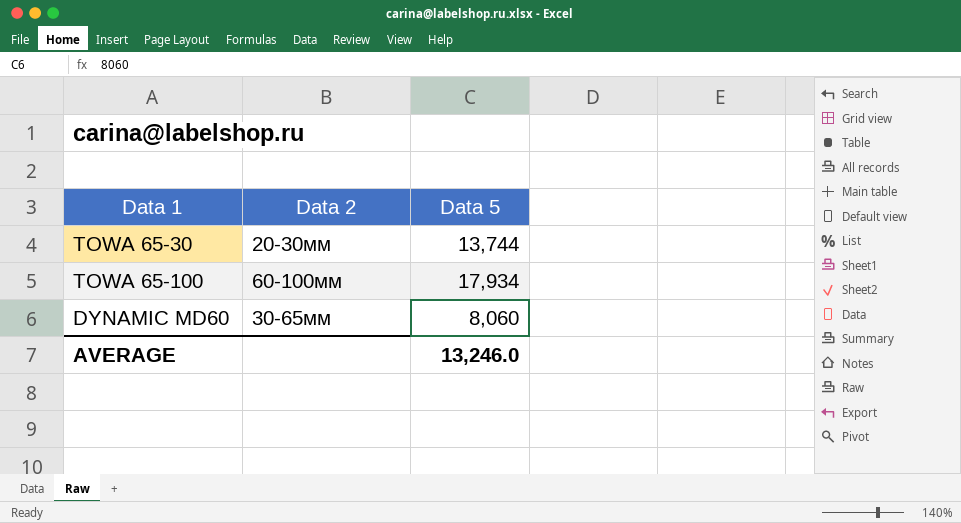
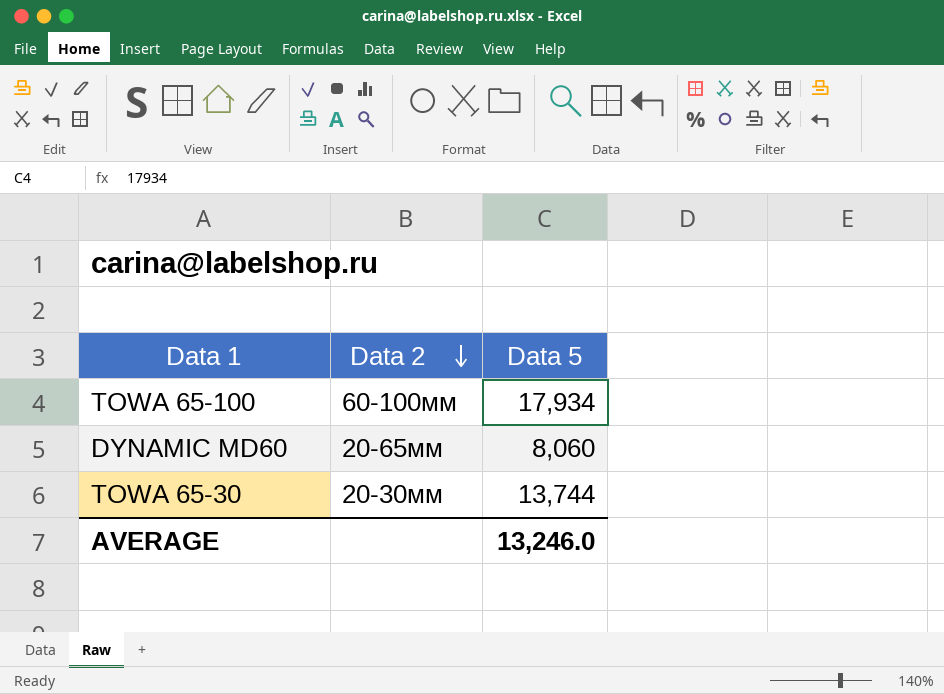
row order: none -> Data 2 descending
DYNAMIC MD60 | Data 2: 30-65мм -> 20-65мм

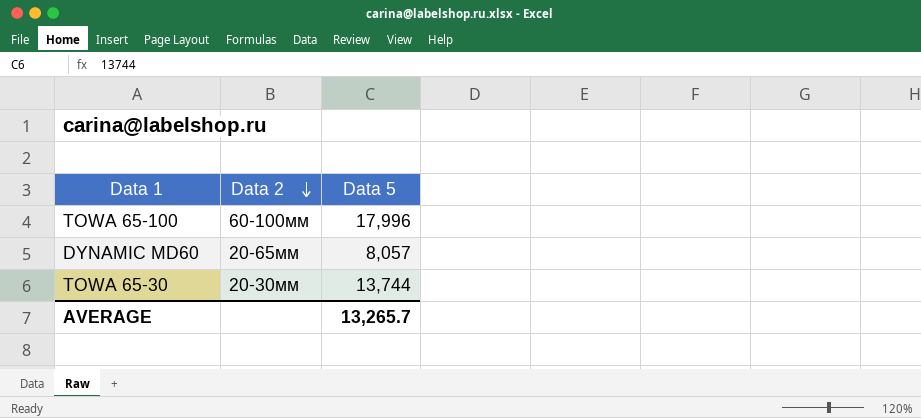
TOWA 65-100 | Data 5: 17,934 -> 17,996
DYNAMIC MD60 | Data 5: 8,060 -> 8,057
AVERAGE | Data 5: 13,246.0 -> 13,265.7

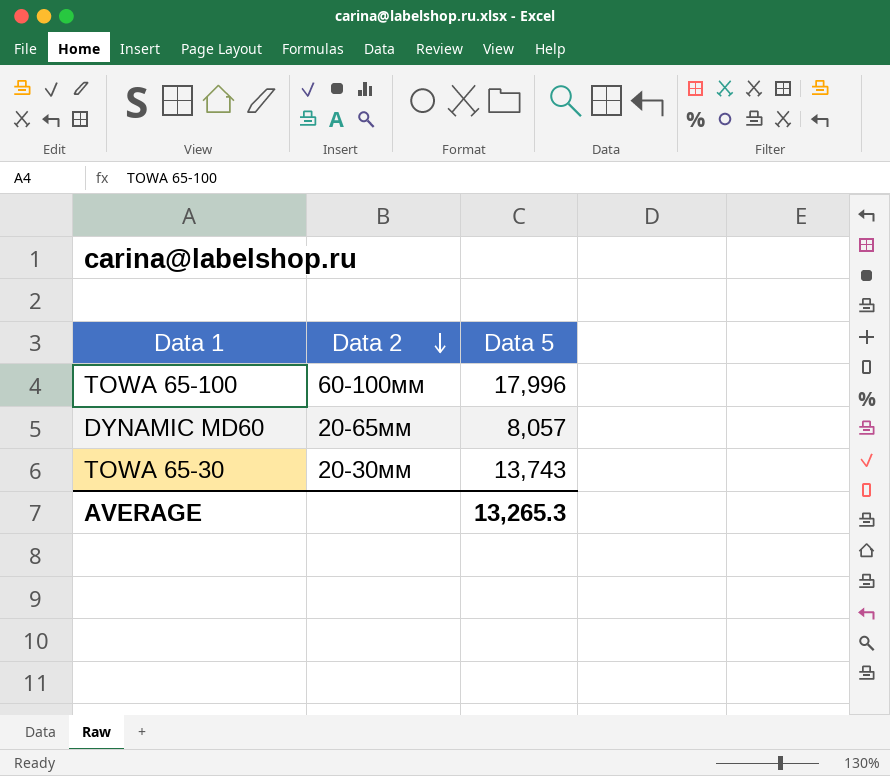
TOWA 65-30 | Data 5: 13,744 -> 13,743
AVERAGE | Data 5: 13,265.7 -> 13,265.3

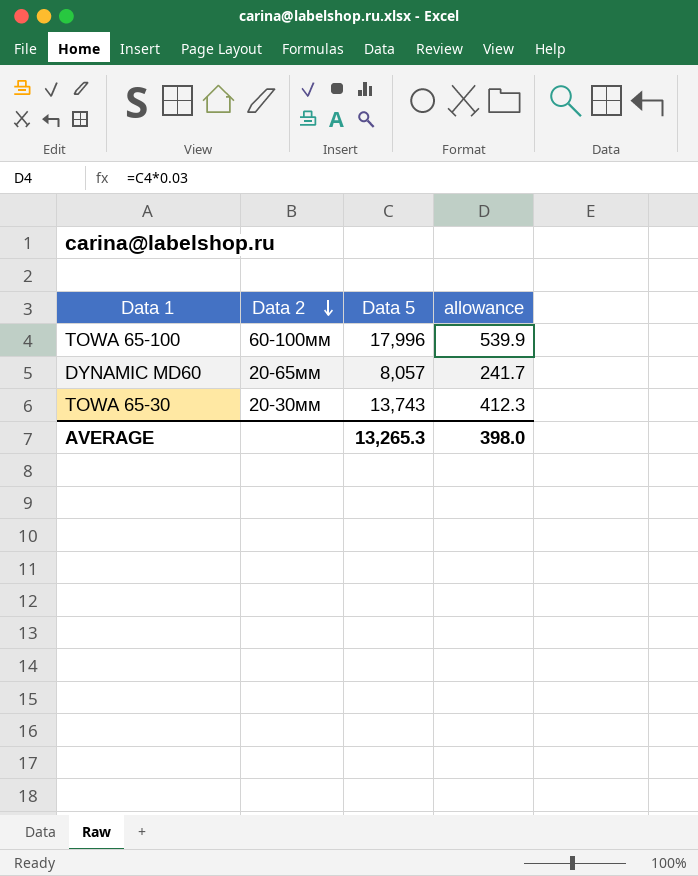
column allowance | formula: none -> [Data 5] * 0.03

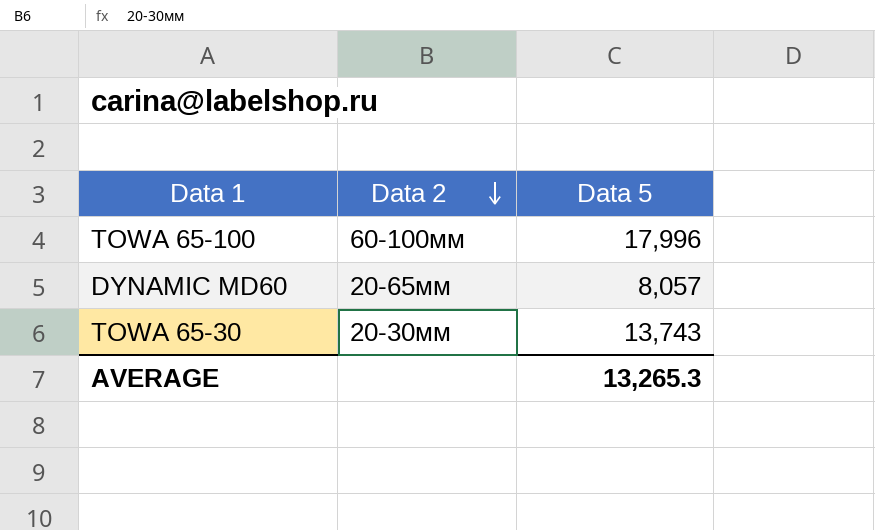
column allowance | formula: [Data 5] * 0.03 -> none

